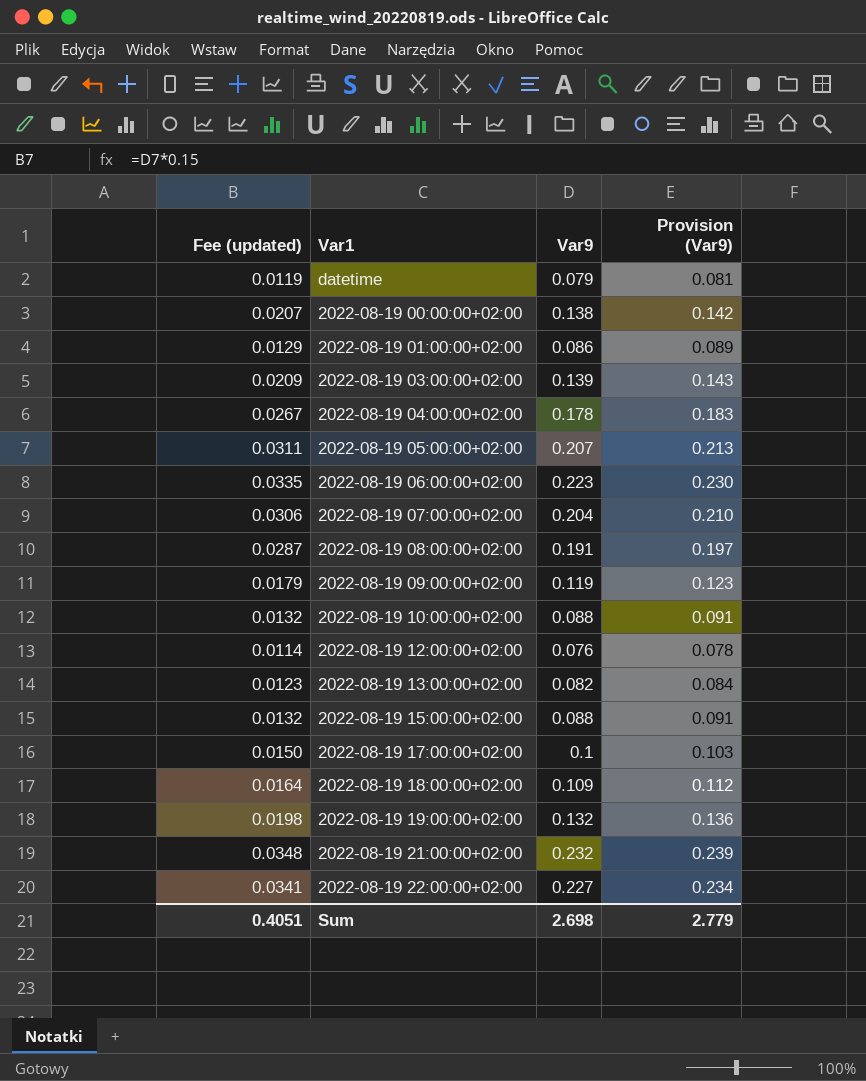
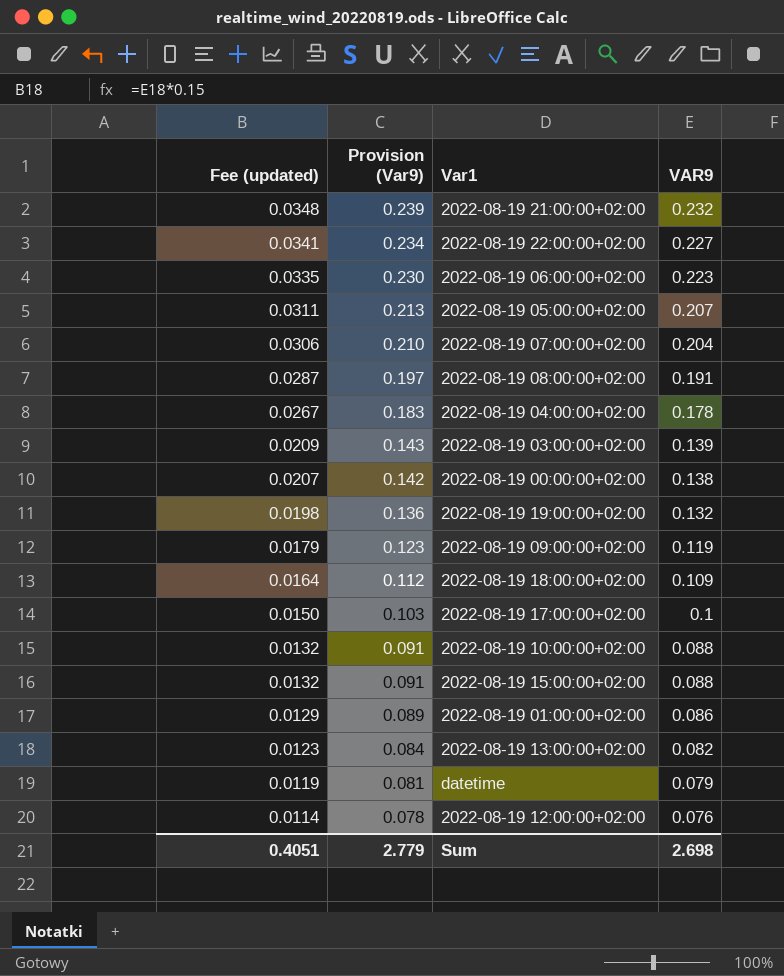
row order: none -> Fee (updated) descending
column Provision (Var9) | position: 4 -> 2
column name: Var9 -> VAR9

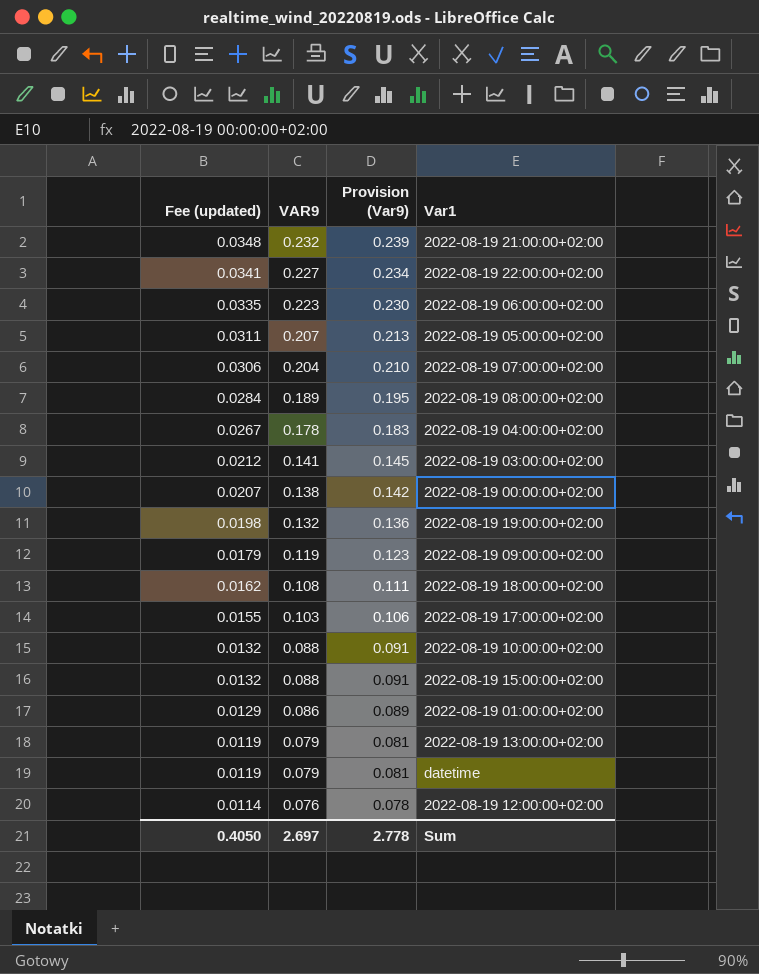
column VAR9 | position: 4 -> 2
2022-08-19 08:00:00+02:00 | Fee (updated): 0.0287 -> 0.0284
2022-08-19 08:00:00+02:00 | VAR9: 0.191 -> 0.189
2022-08-19 08:00:00+02:00 | Provision (Var9): 0.197 -> 0.195
2022-08-19 03:00:00+02:00 | Fee (updated): 0.0209 -> 0.0212
2022-08-19 03:00:00+02:00 | VAR9: 0.139 -> 0.141
2022-08-19 03:00:00+02:00 | Provision (Var9): 0.143 -> 0.145
2022-08-19 18:00:00+02:00 | Fee (updated): 0.0164 -> 0.0162
2022-08-19 18:00:00+02:00 | VAR9: 0.109 -> 0.108
2022-08-19 18:00:00+02:00 | Provision (Var9): 0.112 -> 0.111
2022-08-19 17:00:00+02:00 | Fee (updated): 0.0150 -> 0.0155
2022-08-19 17:00:00+02:00 | VAR9: 0.1 -> 0.103
2022-08-19 17:00:00+02:00 | Provision (Var9): 0.103 -> 0.106
2022-08-19 13:00:00+02:00 | Fee (updated): 0.0123 -> 0.0119
2022-08-19 13:00:00+02:00 | VAR9: 0.082 -> 0.079
2022-08-19 13:00:00+02:00 | Provision (Var9): 0.084 -> 0.081
Sum | Fee (updated): 0.4051 -> 0.4050
Sum | VAR9: 2.698 -> 2.697
Sum | Provision (Var9): 2.779 -> 2.778

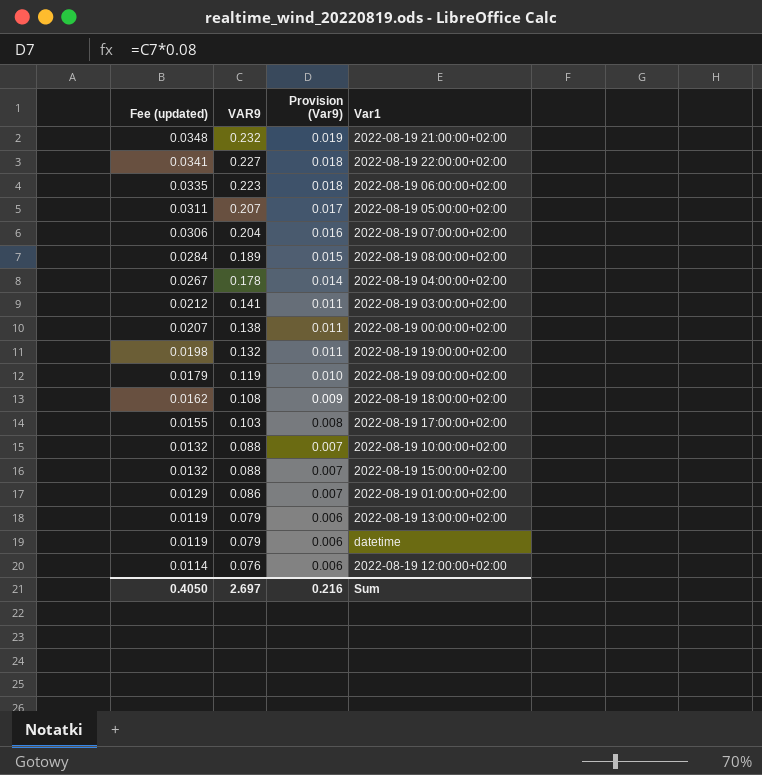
column Provision (Var9) | formula: [VAR9] * 1.03 -> [VAR9] * 0.08
Sum | Provision (Var9): 2.778 -> 0.216

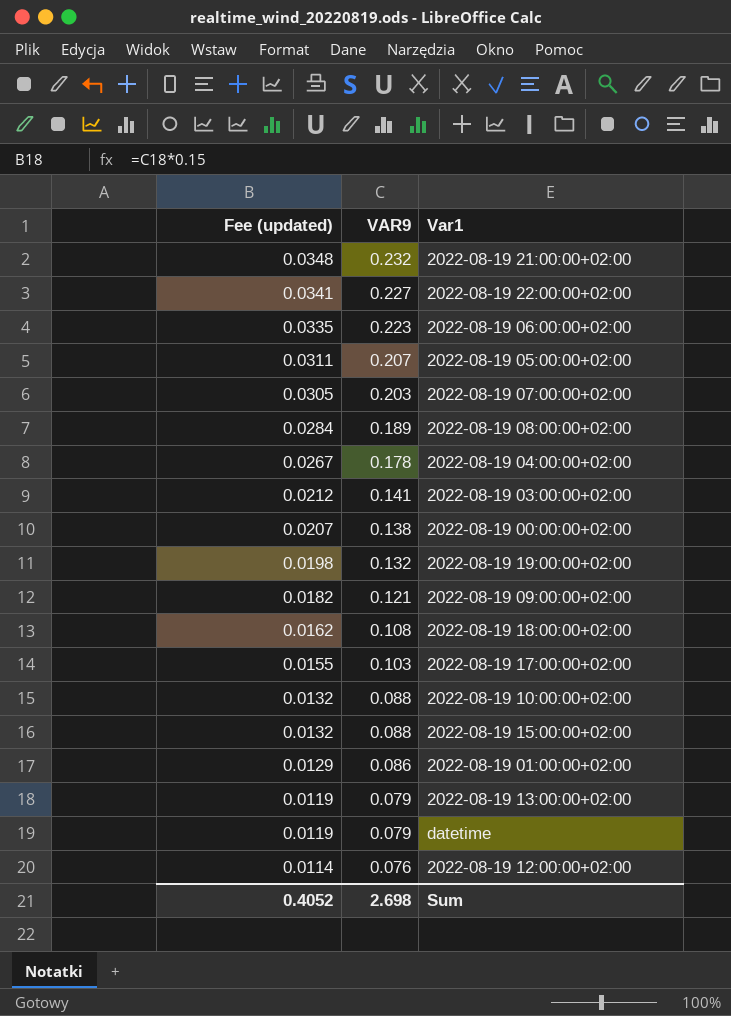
column Provision (Var9) | formula: [VAR9] * 0.08 -> none
2022-08-19 07:00:00+02:00 | Fee (updated): 0.0306 -> 0.0305
2022-08-19 07:00:00+02:00 | VAR9: 0.204 -> 0.203
2022-08-19 09:00:00+02:00 | Fee (updated): 0.0179 -> 0.0182
2022-08-19 09:00:00+02:00 | VAR9: 0.119 -> 0.121
Sum | Fee (updated): 0.4050 -> 0.4052
Sum | VAR9: 2.697 -> 2.698

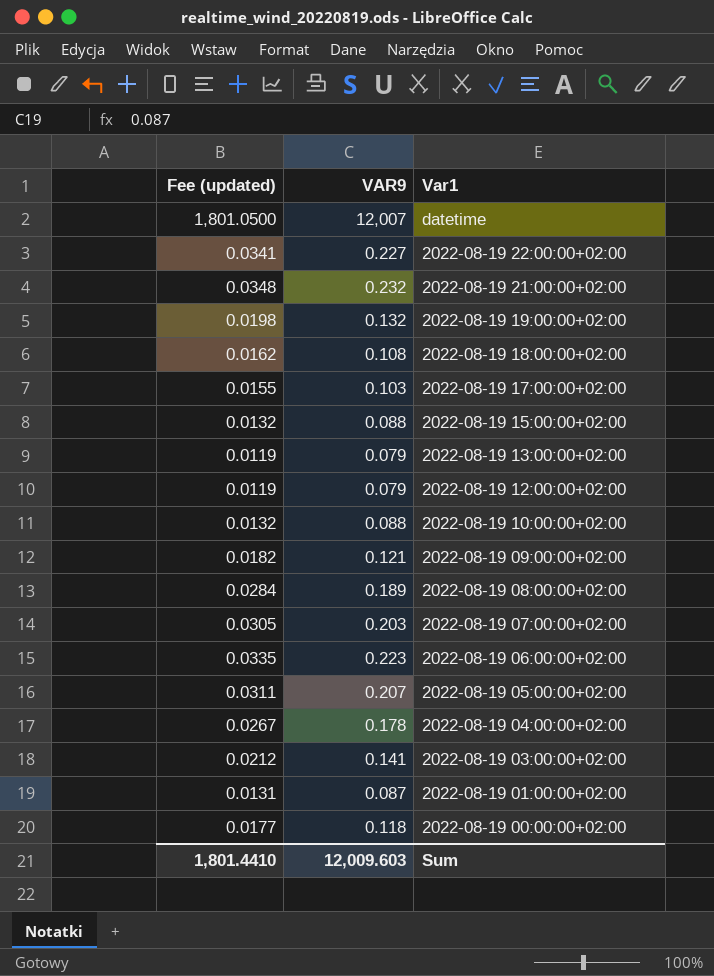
row order: Fee (updated) descending -> Var1 descending
datetime | Fee (updated): 0.0119 -> 1,801.0500
datetime | VAR9: 0.079 -> 12,007
2022-08-19 12:00:00+02:00 | Fee (updated): 0.0114 -> 0.0119
2022-08-19 12:00:00+02:00 | VAR9: 0.076 -> 0.079
2022-08-19 01:00:00+02:00 | Fee (updated): 0.0129 -> 0.0131
2022-08-19 01:00:00+02:00 | VAR9: 0.086 -> 0.087
2022-08-19 00:00:00+02:00 | Fee (updated): 0.0207 -> 0.0177
2022-08-19 00:00:00+02:00 | VAR9: 0.138 -> 0.118
Sum | Fee (updated): 0.4052 -> 1,801.4410
Sum | VAR9: 2.698 -> 12,009.603

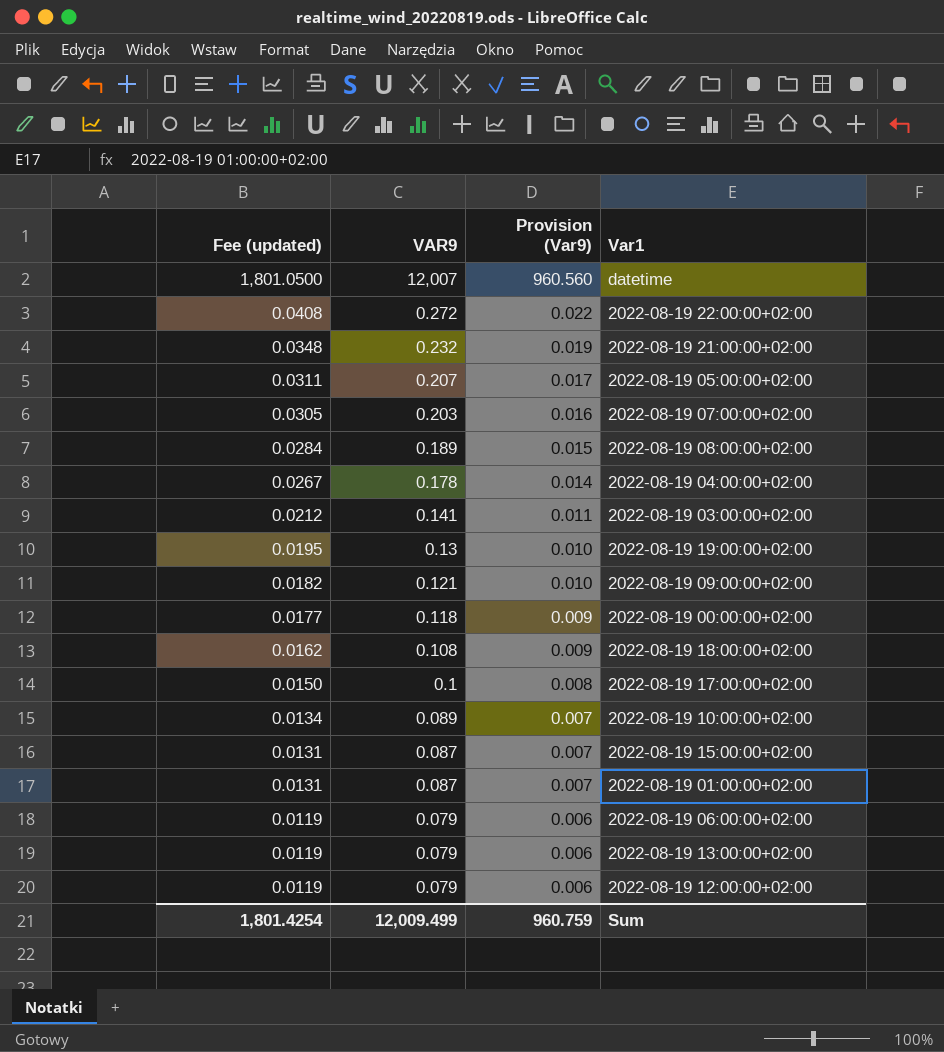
row order: Var1 descending -> Fee (updated) descending
column Provision (Var9) | formula: none -> [VAR9] * 0.08
2022-08-19 22:00:00+02:00 | Fee (updated): 0.0341 -> 0.0408
2022-08-19 22:00:00+02:00 | VAR9: 0.227 -> 0.272
2022-08-19 19:00:00+02:00 | Fee (updated): 0.0198 -> 0.0195
2022-08-19 19:00:00+02:00 | VAR9: 0.132 -> 0.13
2022-08-19 17:00:00+02:00 | Fee (updated): 0.0155 -> 0.0150
2022-08-19 17:00:00+02:00 | VAR9: 0.103 -> 0.1
2022-08-19 10:00:00+02:00 | Fee (updated): 0.0132 -> 0.0134
2022-08-19 10:00:00+02:00 | VAR9: 0.088 -> 0.089
2022-08-19 15:00:00+02:00 | Fee (updated): 0.0132 -> 0.0131
2022-08-19 15:00:00+02:00 | VAR9: 0.088 -> 0.087
2022-08-19 06:00:00+02:00 | Fee (updated): 0.0335 -> 0.0119
2022-08-19 06:00:00+02:00 | VAR9: 0.223 -> 0.079
Sum | Fee (updated): 1,801.4410 -> 1,801.4254
Sum | VAR9: 12,009.603 -> 12,009.499

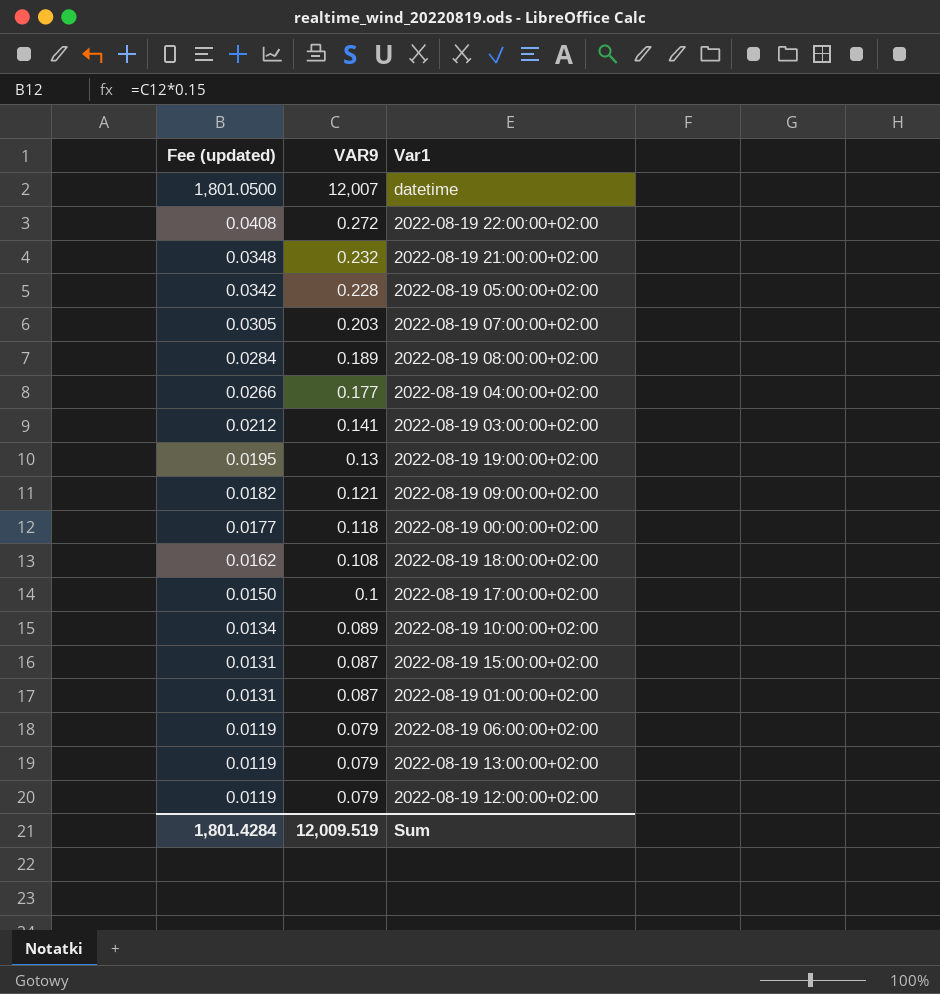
column Provision (Var9) | formula: [VAR9] * 0.08 -> none
2022-08-19 05:00:00+02:00 | Fee (updated): 0.0311 -> 0.0342
2022-08-19 05:00:00+02:00 | VAR9: 0.207 -> 0.228
2022-08-19 04:00:00+02:00 | Fee (updated): 0.0267 -> 0.0266
2022-08-19 04:00:00+02:00 | VAR9: 0.178 -> 0.177
Sum | Fee (updated): 1,801.4254 -> 1,801.4284
Sum | VAR9: 12,009.499 -> 12,009.519

